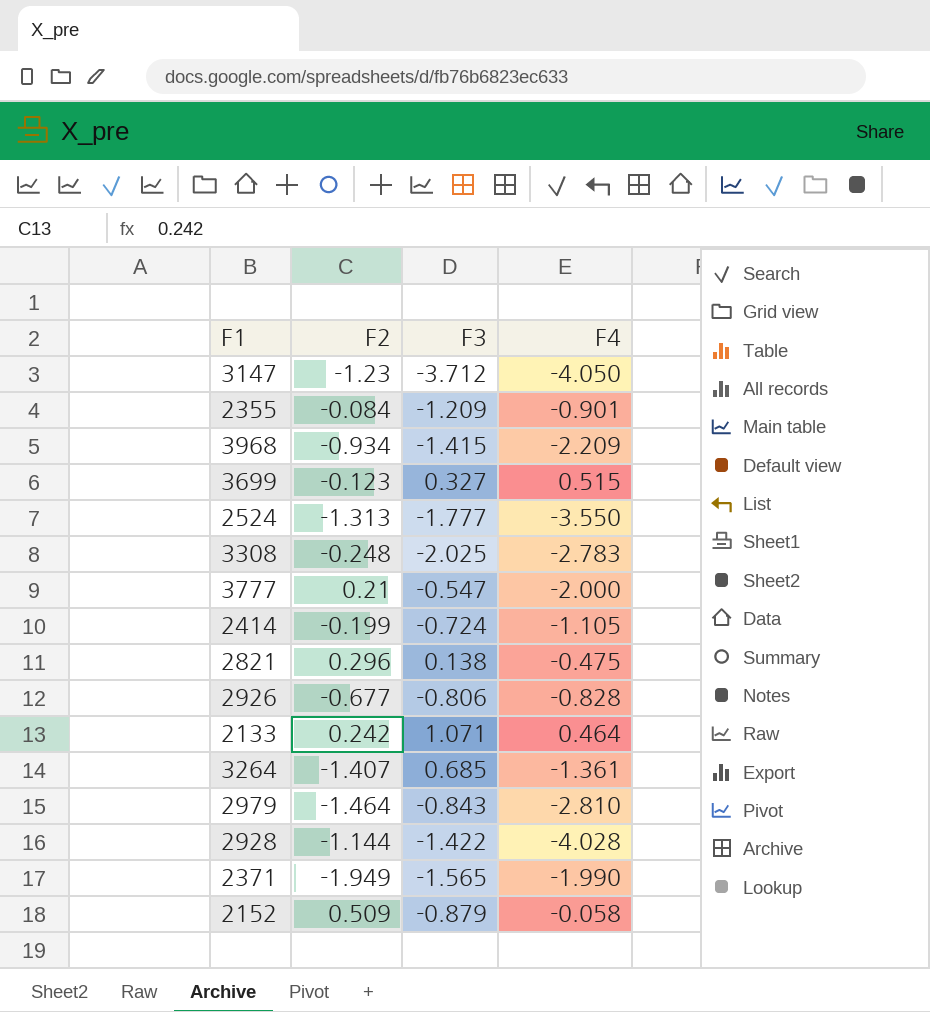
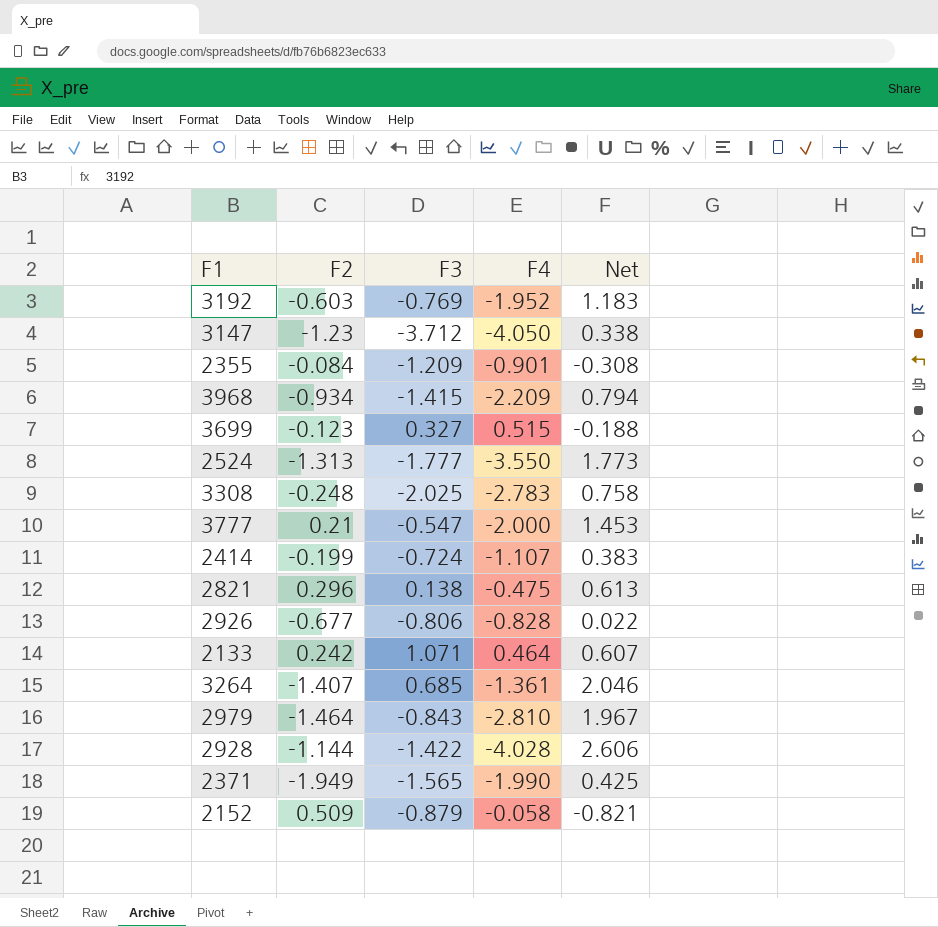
column Net | formula: none -> [F3] - [F4]
row 3192: none -> -0.603 | -0.769 | -1.952 | 1.183
2414 | F4: -1.105 -> -1.107

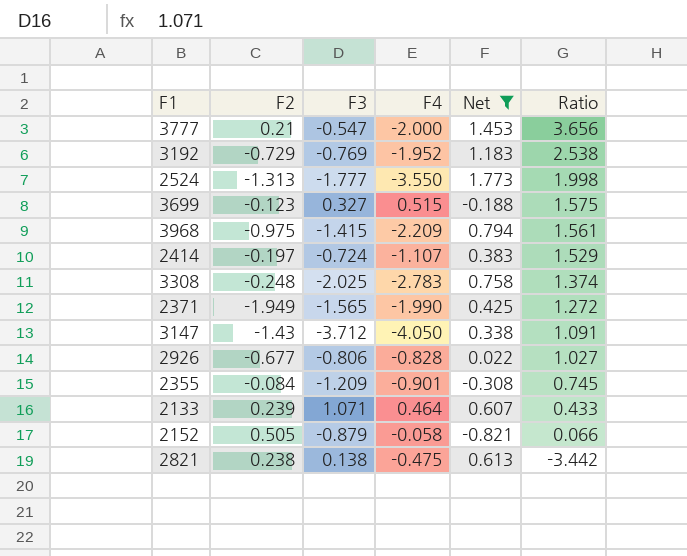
filter: none -> Net <= 1.773
row order: none -> Ratio descending
column Ratio | formula: none -> [F4] / [F3]
3192 | F2: -0.603 -> -0.729
3968 | F2: -0.934 -> -0.975
2414 | F2: -0.199 -> -0.197
3147 | F2: -1.23 -> -1.43
2133 | F2: 0.242 -> 0.239
2152 | F2: 0.509 -> 0.505
2821 | F2: 0.296 -> 0.238

